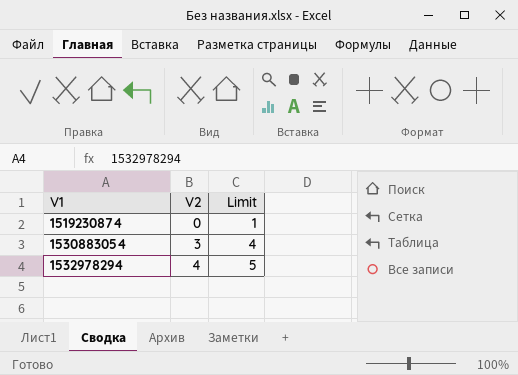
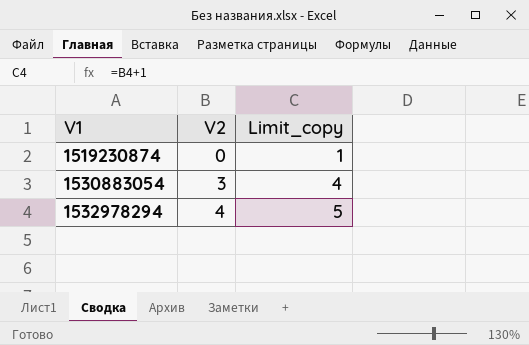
column name: Limit -> Limit_copy

